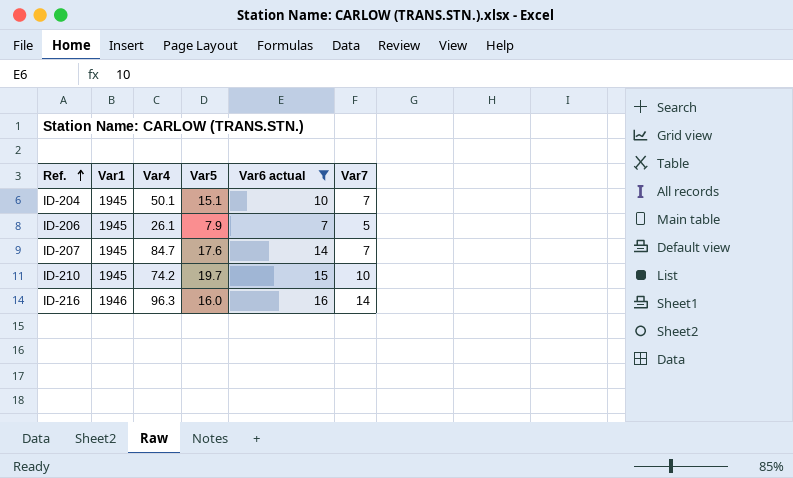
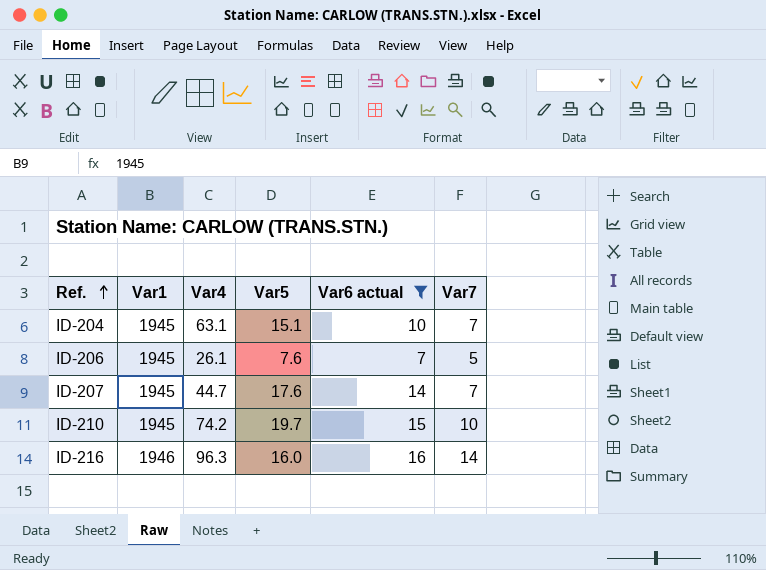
ID-204 | Var4: 50.1 -> 63.1
ID-206 | Var5: 7.9 -> 7.6
ID-207 | Var4: 84.7 -> 44.7

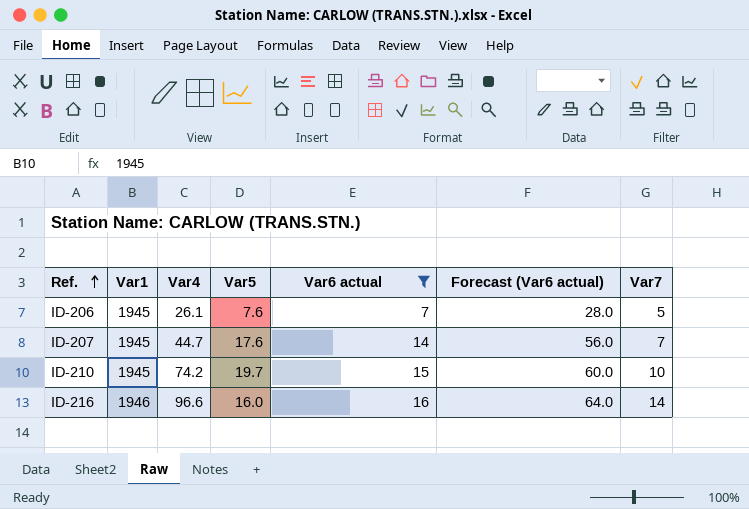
column Forecast (Var6 actual) | formula: none -> [Var6 actual] * 4
row ID-204: 1945 | 63.1 | 15.1 | 10 | 7 -> none
ID-216 | Var4: 96.3 -> 96.6

